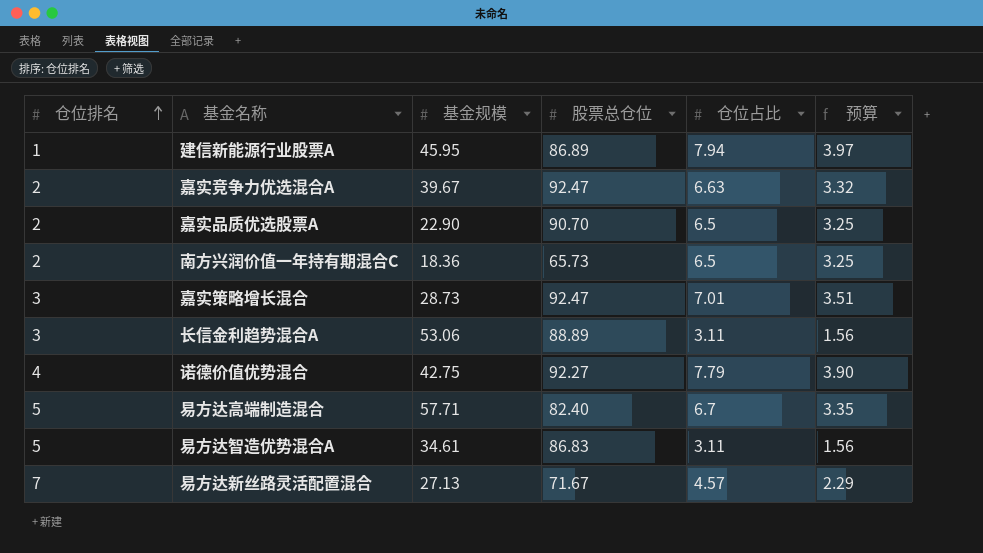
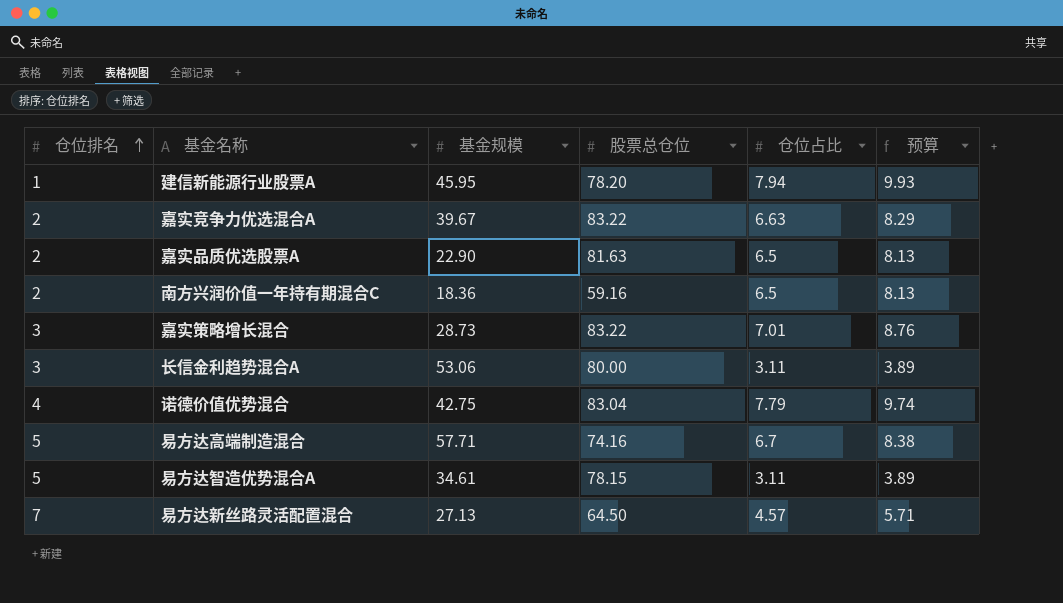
column 预算 | formula: [仓位占比] * 0.5 -> [仓位占比] * 1.25
建信新能源行业股票A | 股票总仓位: 86.89 -> 78.20
嘉实竞争力优选混合A | 股票总仓位: 92.47 -> 83.22
嘉实品质优选股票A | 股票总仓位: 90.70 -> 81.63
南方兴润价值一年持有期混合C | 股票总仓位: 65.73 -> 59.16
嘉实策略增长混合 | 股票总仓位: 92.47 -> 83.22
长信金利趋势混合A | 股票总仓位: 88.89 -> 80.00
诺德价值优势混合 | 股票总仓位: 92.27 -> 83.04
易方达高端制造混合 | 股票总仓位: 82.40 -> 74.16
易方达智造优势混合A | 股票总仓位: 86.83 -> 78.15
易方达新丝路灵活配置混合 | 股票总仓位: 71.67 -> 64.50

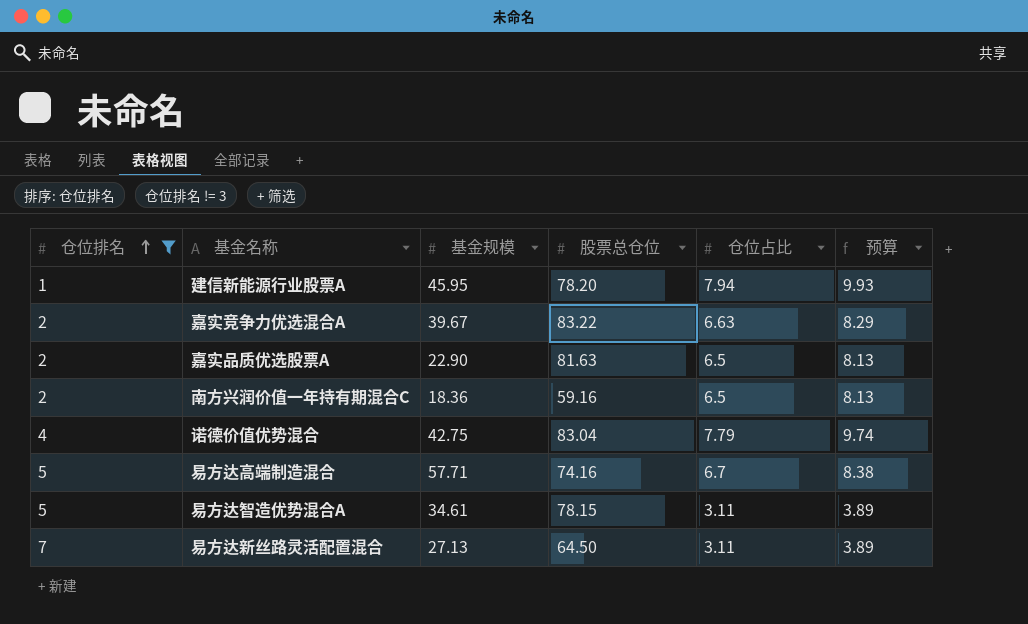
filter: none -> 仓位排名 != 3
易方达新丝路灵活配置混合 | 仓位占比: 4.57 -> 3.11
易方达新丝路灵活配置混合 | 预算: 5.71 -> 3.89

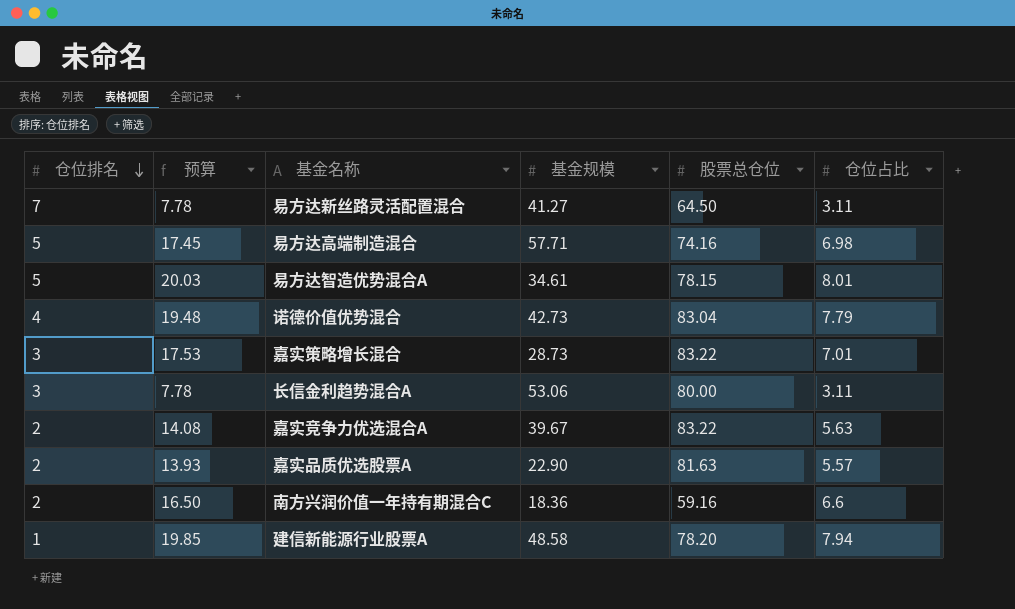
filter: 仓位排名 != 3 -> none
row order: 仓位排名 ascending -> 仓位排名 descending
column 预算 | formula: [仓位占比] * 1.25 -> [仓位占比] * 2.5
column 预算 | position: 6 -> 2
易方达新丝路灵活配置混合 | 基金规模: 27.13 -> 41.27
易方达高端制造混合 | 仓位占比: 6.7 -> 6.98
易方达智造优势混合A | 仓位占比: 3.11 -> 8.01
诺德价值优势混合 | 基金规模: 42.75 -> 42.73
嘉实竞争力优选混合A | 仓位占比: 6.63 -> 5.63
嘉实品质优选股票A | 仓位占比: 6.5 -> 5.57
南方兴润价值一年持有期混合C | 仓位占比: 6.5 -> 6.6
建信新能源行业股票A | 基金规模: 45.95 -> 48.58

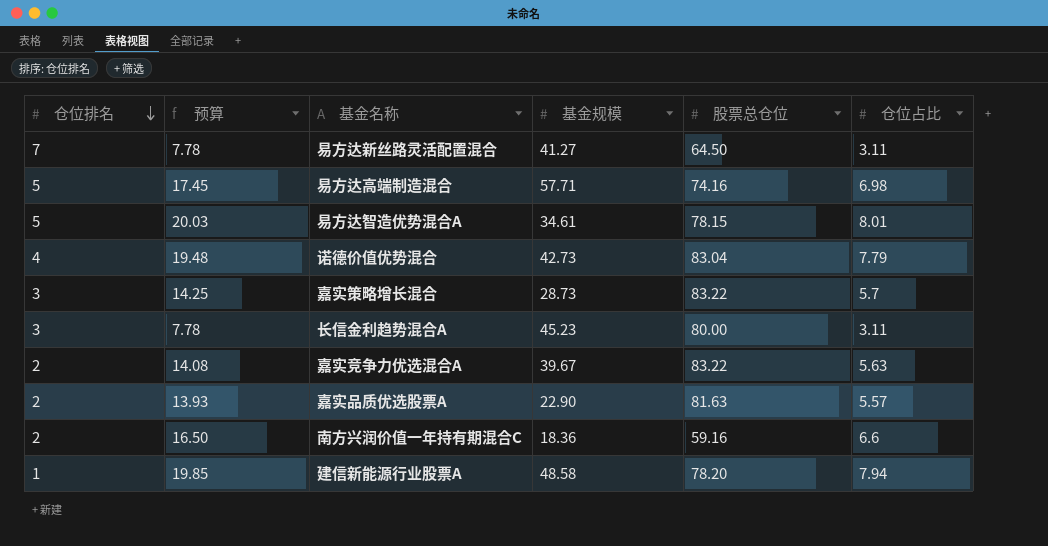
嘉实策略增长混合 | 预算: 17.53 -> 14.25
嘉实策略增长混合 | 仓位占比: 7.01 -> 5.7
长信金利趋势混合A | 基金规模: 53.06 -> 45.23

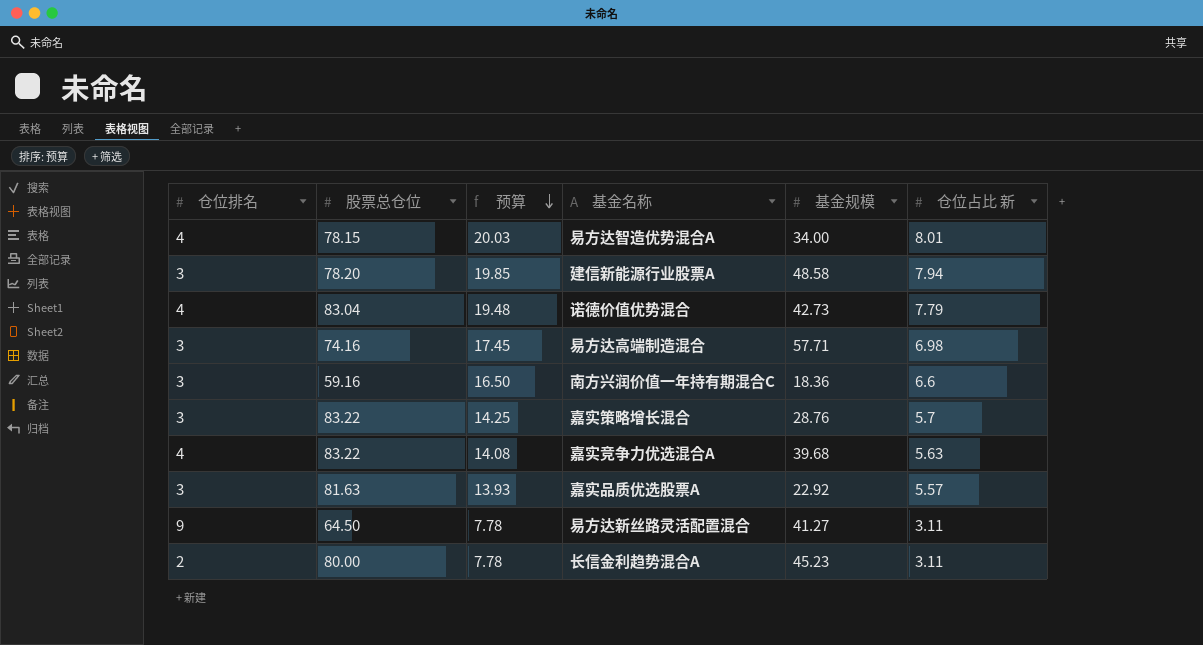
row order: 仓位排名 descending -> 预算 descending
column 股票总仓位 | position: 5 -> 2
column name: 仓位占比 -> 仓位占比 新
易方达智造优势混合A | 仓位排名: 5 -> 4
易方达智造优势混合A | 基金规模: 34.61 -> 34.00
建信新能源行业股票A | 仓位排名: 1 -> 3
易方达高端制造混合 | 仓位排名: 5 -> 3
南方兴润价值一年持有期混合C | 仓位排名: 2 -> 3
嘉实策略增长混合 | 基金规模: 28.73 -> 28.76
嘉实竞争力优选混合A | 仓位排名: 2 -> 4
嘉实竞争力优选混合A | 基金规模: 39.67 -> 39.68
嘉实品质优选股票A | 仓位排名: 2 -> 3
嘉实品质优选股票A | 基金规模: 22.90 -> 22.92
易方达新丝路灵活配置混合 | 仓位排名: 7 -> 9
长信金利趋势混合A | 仓位排名: 3 -> 2

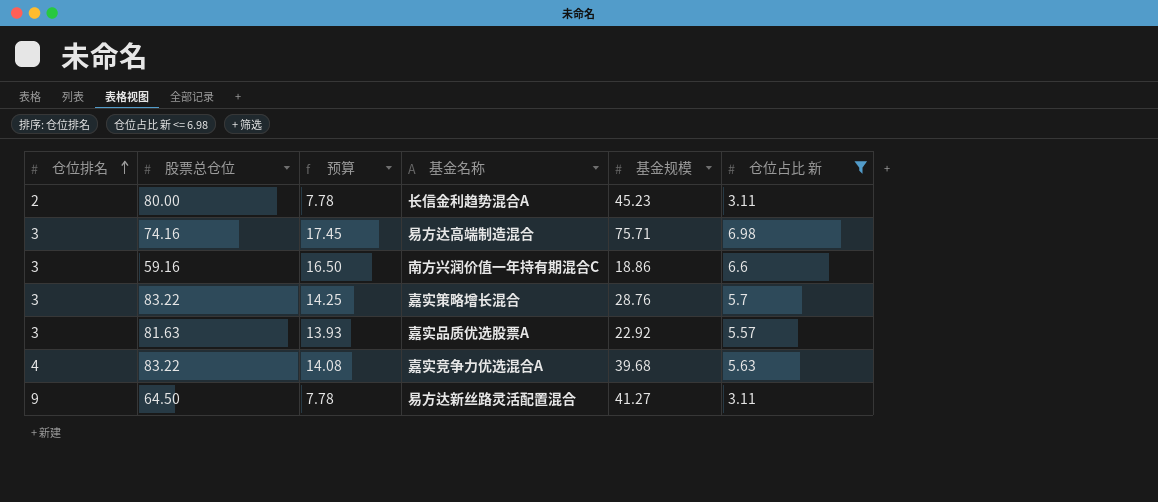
filter: none -> 仓位占比 新 <= 6.98
row order: 预算 descending -> 仓位排名 ascending
易方达高端制造混合 | 基金规模: 57.71 -> 75.71
南方兴润价值一年持有期混合C | 基金规模: 18.36 -> 18.86

